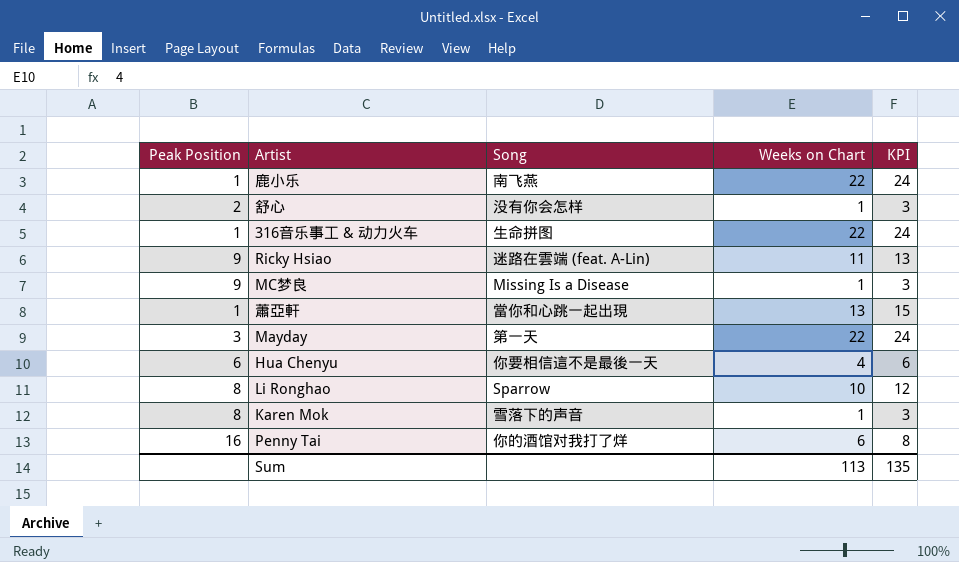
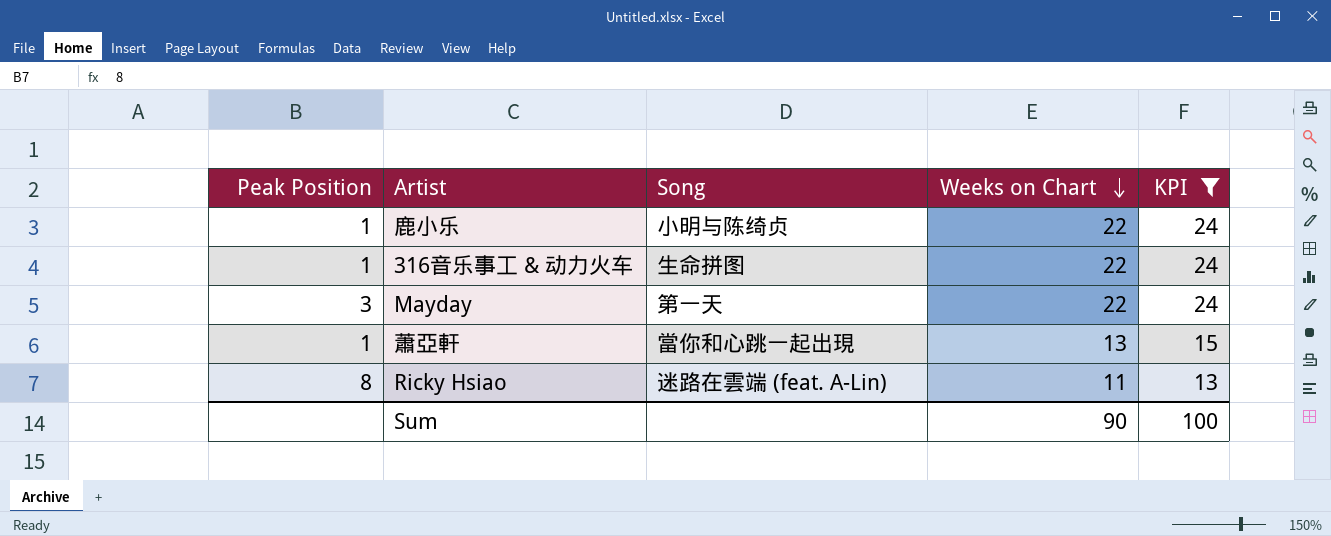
filter: none -> KPI >= 13
row order: none -> Weeks on Chart descending
鹿小乐 | Song: 南飞燕 -> 小明与陈绮贞
Ricky Hsiao | Peak Position: 9 -> 8
Sum | Weeks on Chart: 113 -> 90
Sum | KPI: 135 -> 100

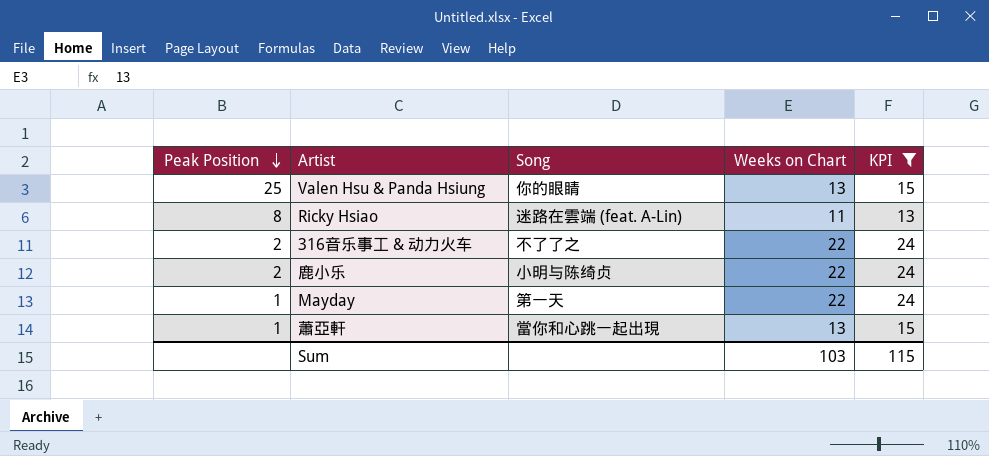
row order: Weeks on Chart descending -> Peak Position descending
row Valen Hsu & Panda Hsiung: none -> 25 | 你的眼睛 | 13 | 15
316音乐事工 & 动力火车 | Peak Position: 1 -> 2
316音乐事工 & 动力火车 | Song: 生命拼图 -> 不了了之
鹿小乐 | Peak Position: 1 -> 2
Mayday | Peak Position: 3 -> 1
Sum | Weeks on Chart: 90 -> 103
Sum | KPI: 100 -> 115

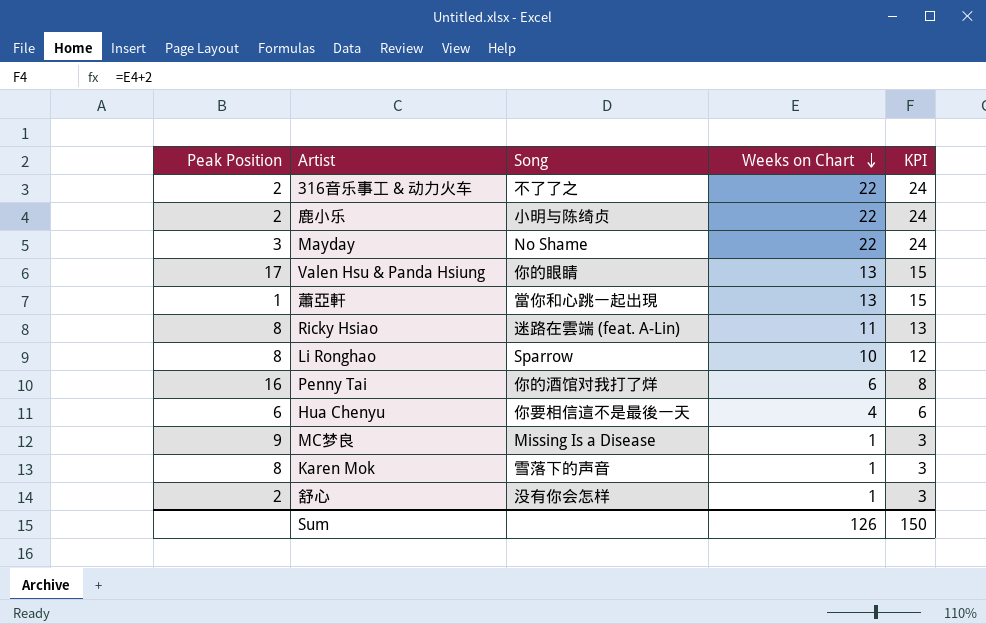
filter: KPI >= 13 -> none
row order: Peak Position descending -> Weeks on Chart descending
Mayday | Peak Position: 1 -> 3
Mayday | Song: 第一天 -> No Shame
Valen Hsu & Panda Hsiung | Peak Position: 25 -> 17
Sum | Weeks on Chart: 103 -> 126
Sum | KPI: 115 -> 150

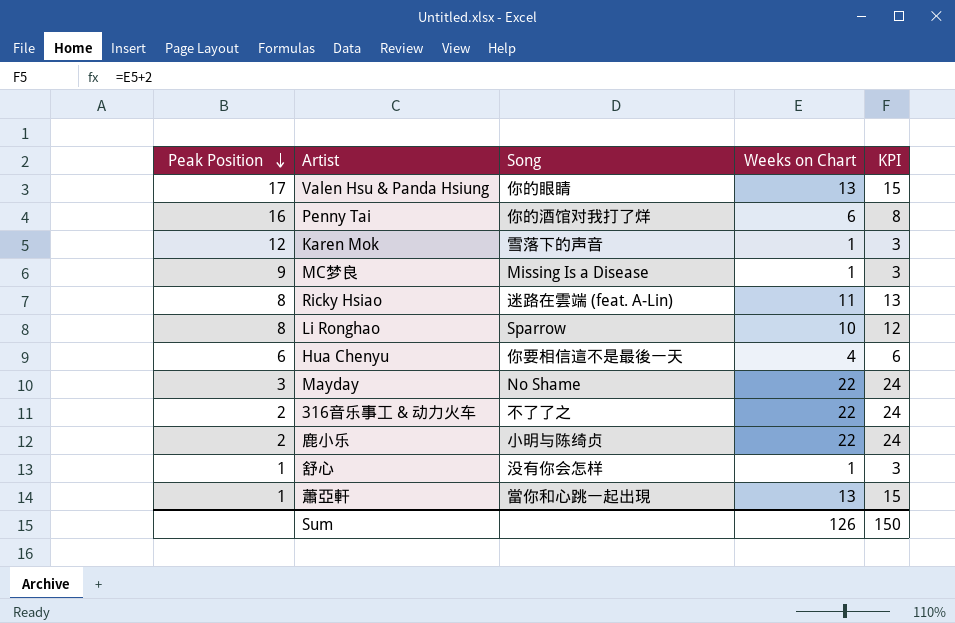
row order: Weeks on Chart descending -> Peak Position descending
Karen Mok | Peak Position: 8 -> 12
舒心 | Peak Position: 2 -> 1

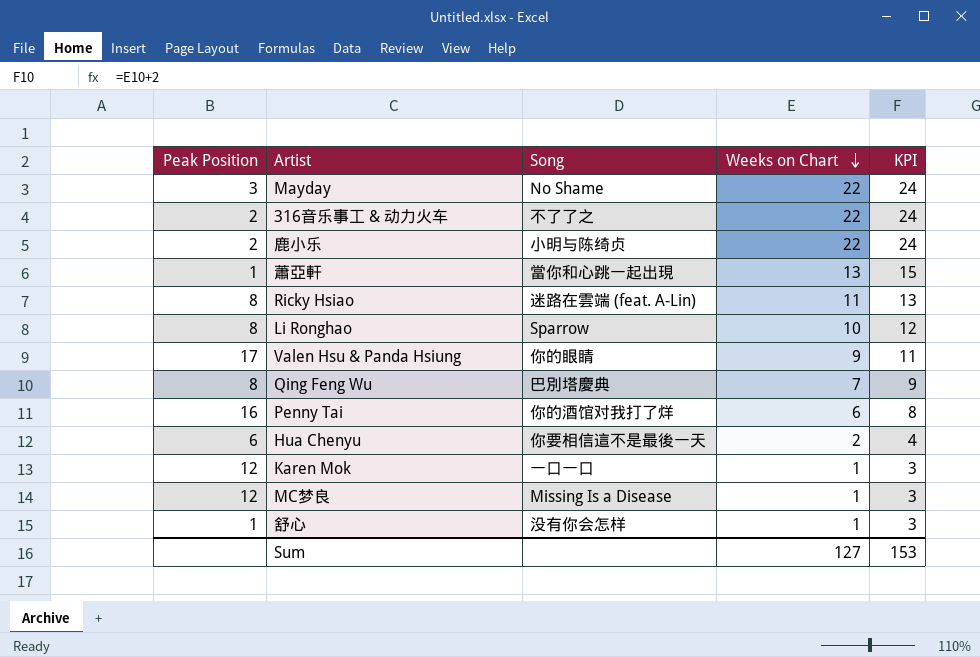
row order: Peak Position descending -> Weeks on Chart descending
Valen Hsu & Panda Hsiung | Weeks on Chart: 13 -> 9
Valen Hsu & Panda Hsiung | KPI: 15 -> 11
row Qing Feng Wu: none -> 8 | 巴別塔慶典 | 7 | 9
Hua Chenyu | Weeks on Chart: 4 -> 2
Hua Chenyu | KPI: 6 -> 4
Karen Mok | Song: 雪落下的声音 -> 一口一口
MC梦良 | Peak Position: 9 -> 12
Sum | Weeks on Chart: 126 -> 127
Sum | KPI: 150 -> 153

